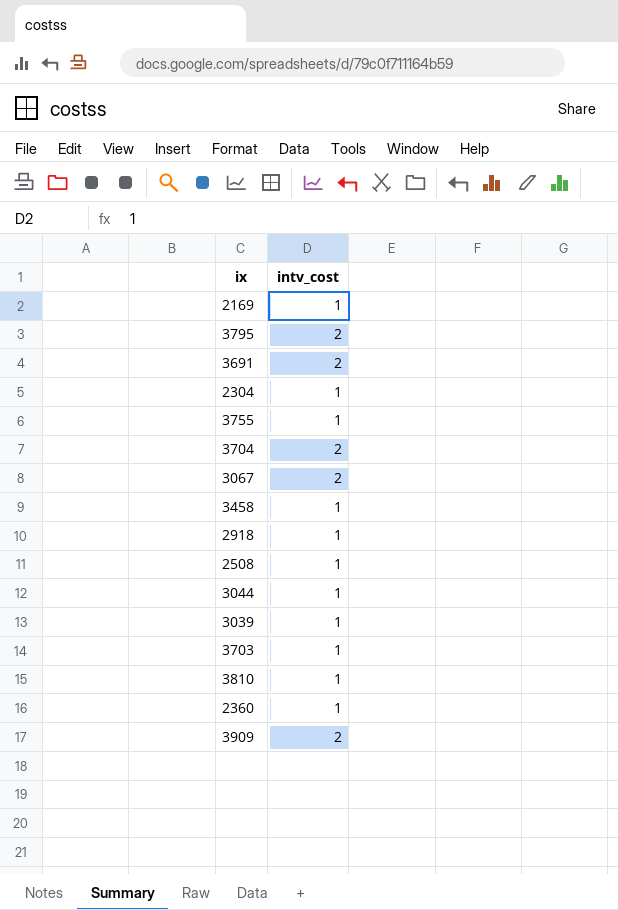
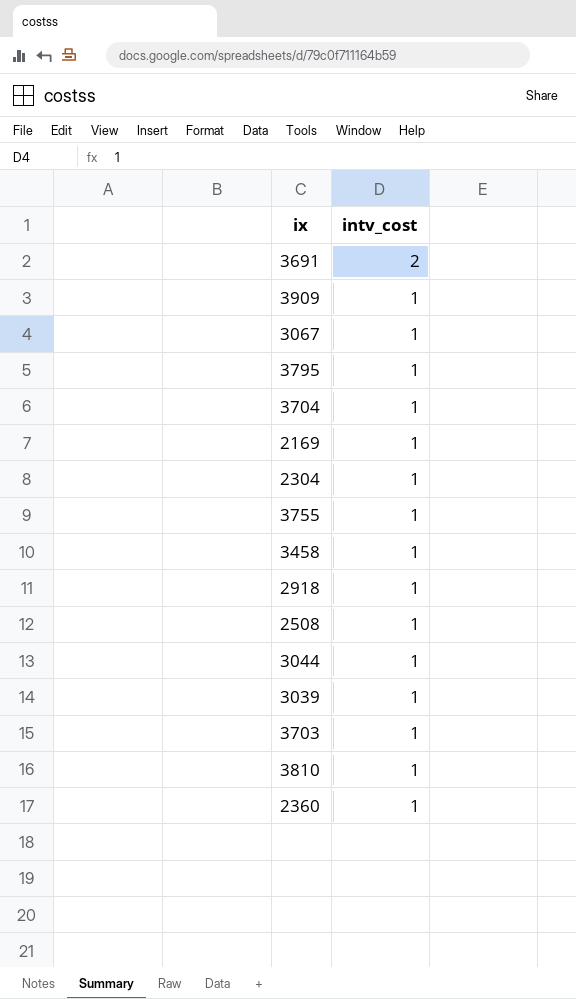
row order: none -> intv_cost descending
3909 | intv_cost: 2 -> 1
3067 | intv_cost: 2 -> 1
3795 | intv_cost: 2 -> 1
3704 | intv_cost: 2 -> 1

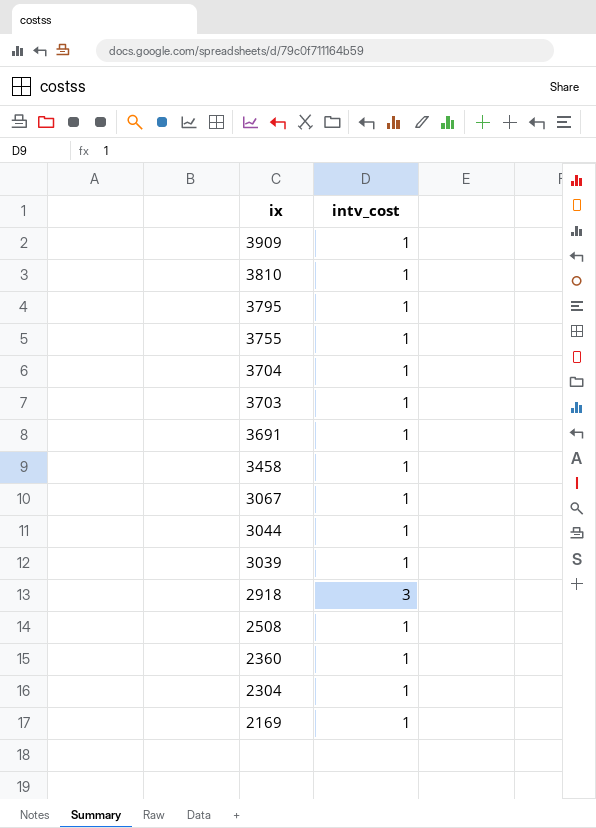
row order: intv_cost descending -> ix descending
3691 | intv_cost: 2 -> 1
2918 | intv_cost: 1 -> 3

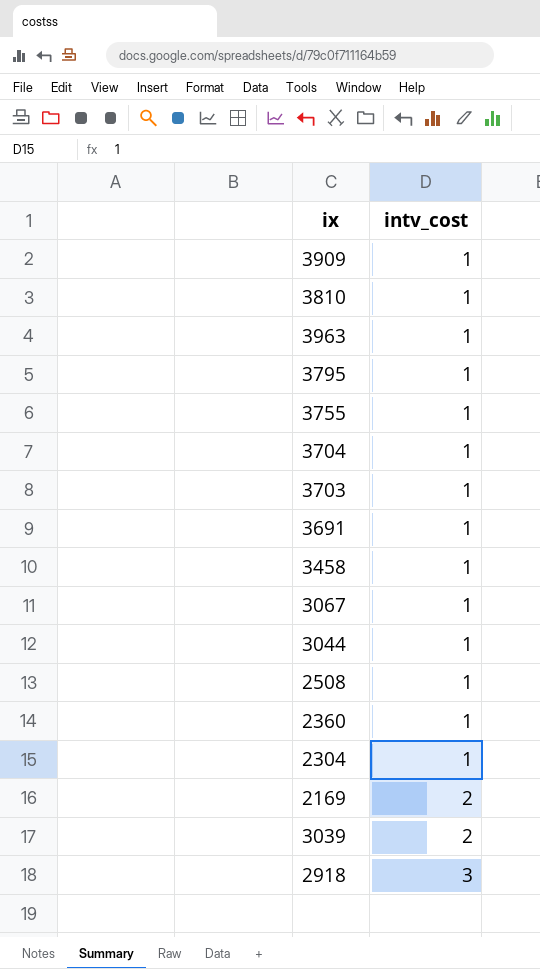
row order: ix descending -> intv_cost ascending
row 3963: none -> 1
2169 | intv_cost: 1 -> 2
3039 | intv_cost: 1 -> 2

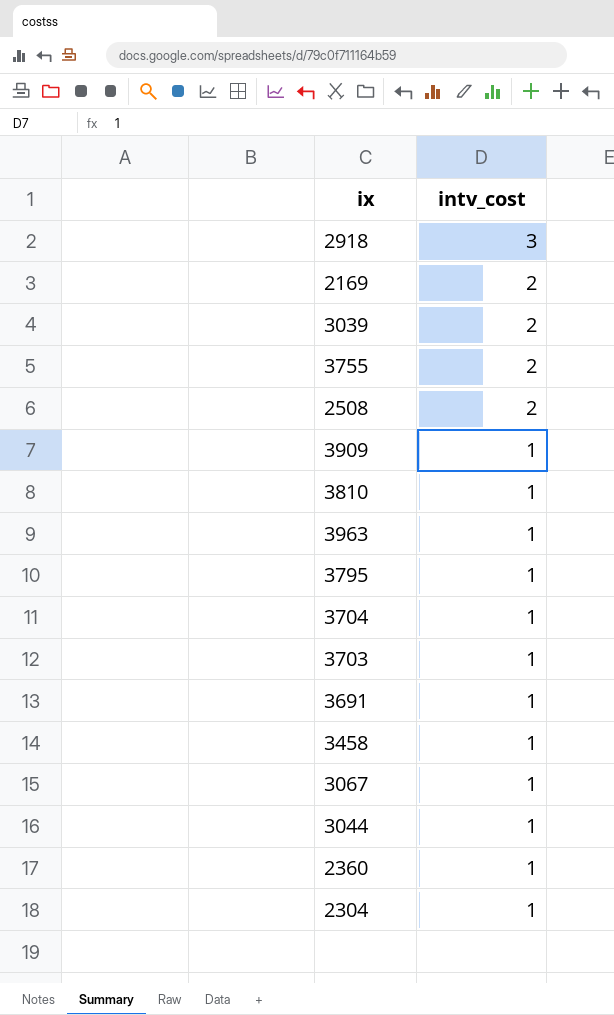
row order: intv_cost ascending -> intv_cost descending
3755 | intv_cost: 1 -> 2
2508 | intv_cost: 1 -> 2

